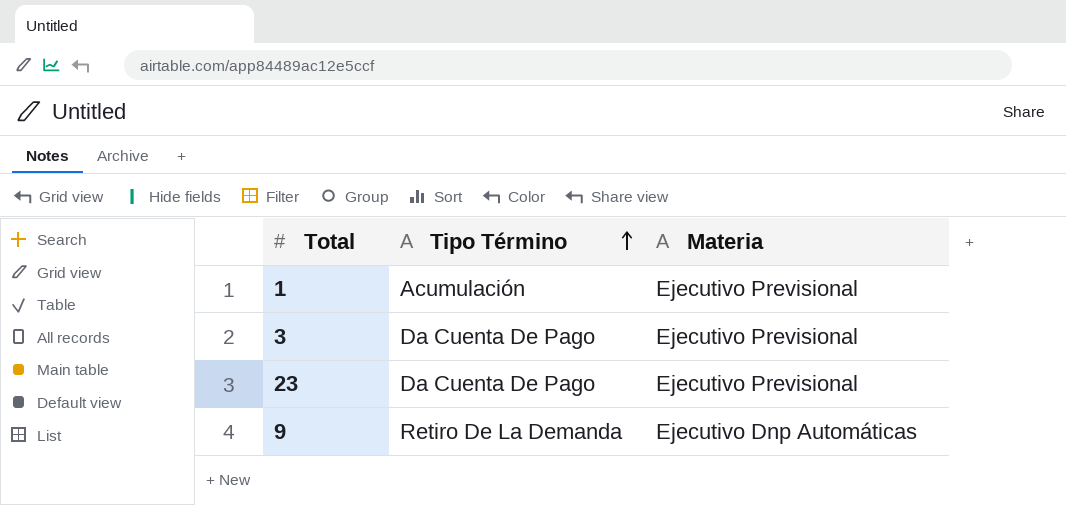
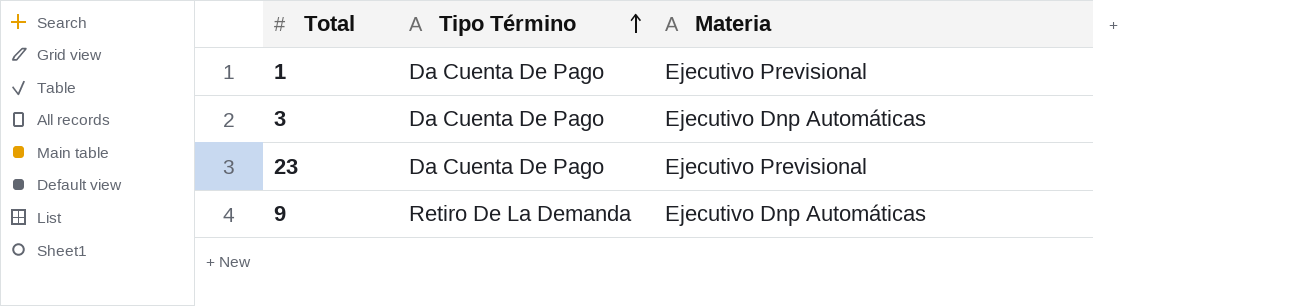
1 | Tipo Término: Acumulación -> Da Cuenta De Pago
3 | Materia: Ejecutivo Previsional -> Ejecutivo Dnp Automáticas

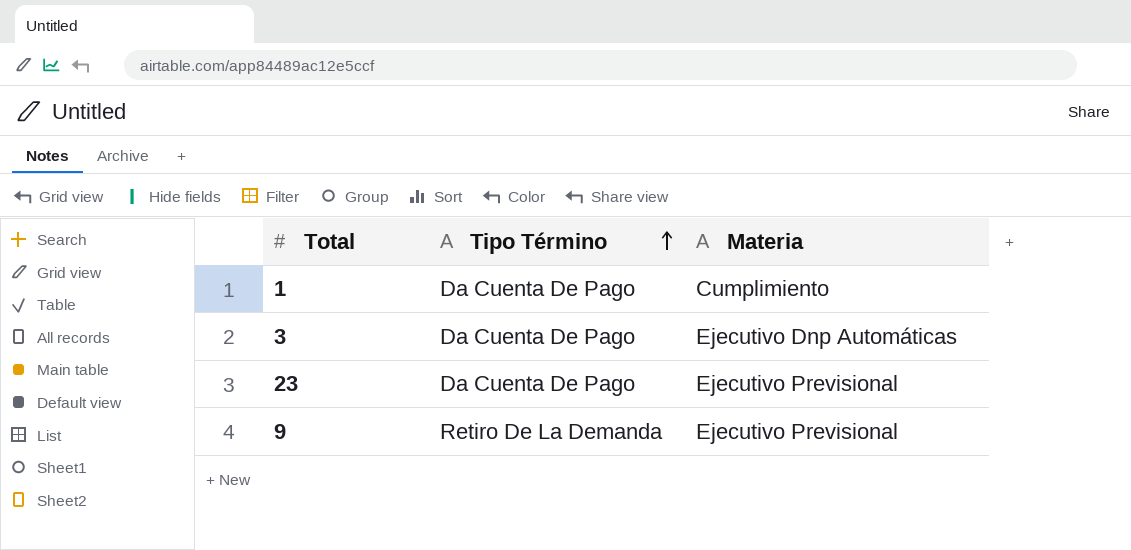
1 | Materia: Ejecutivo Previsional -> Cumplimiento
9 | Materia: Ejecutivo Dnp Automáticas -> Ejecutivo Previsional

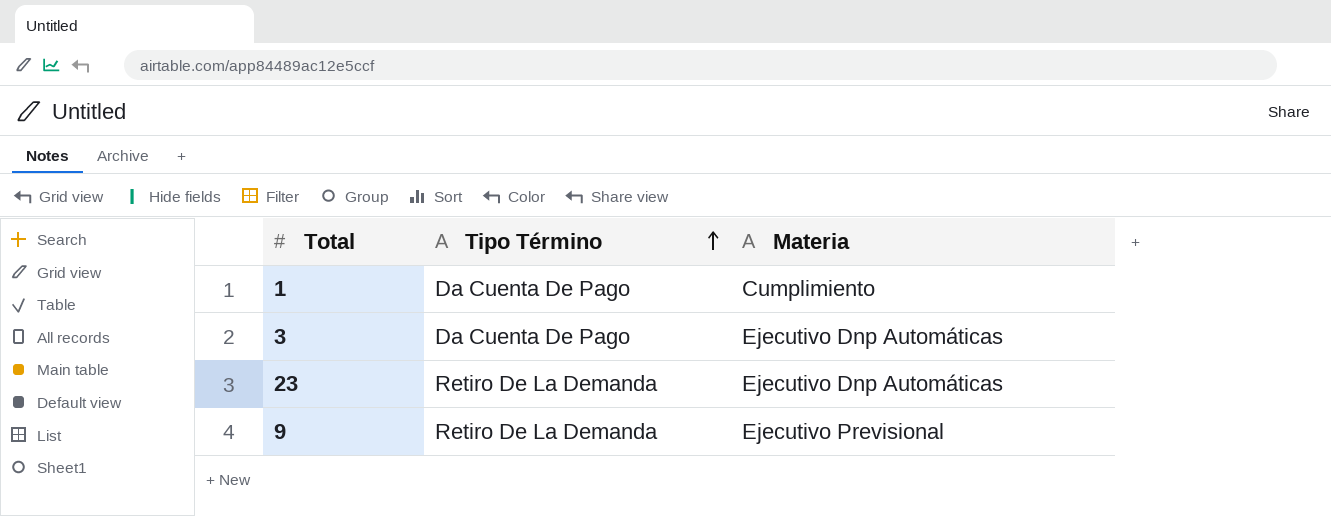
23 | Tipo Término: Da Cuenta De Pago -> Retiro De La Demanda
23 | Materia: Ejecutivo Previsional -> Ejecutivo Dnp Automáticas

